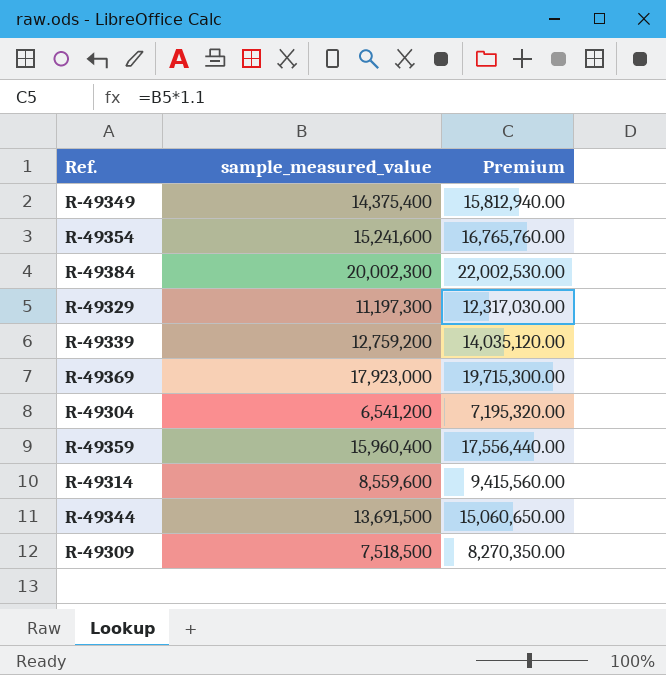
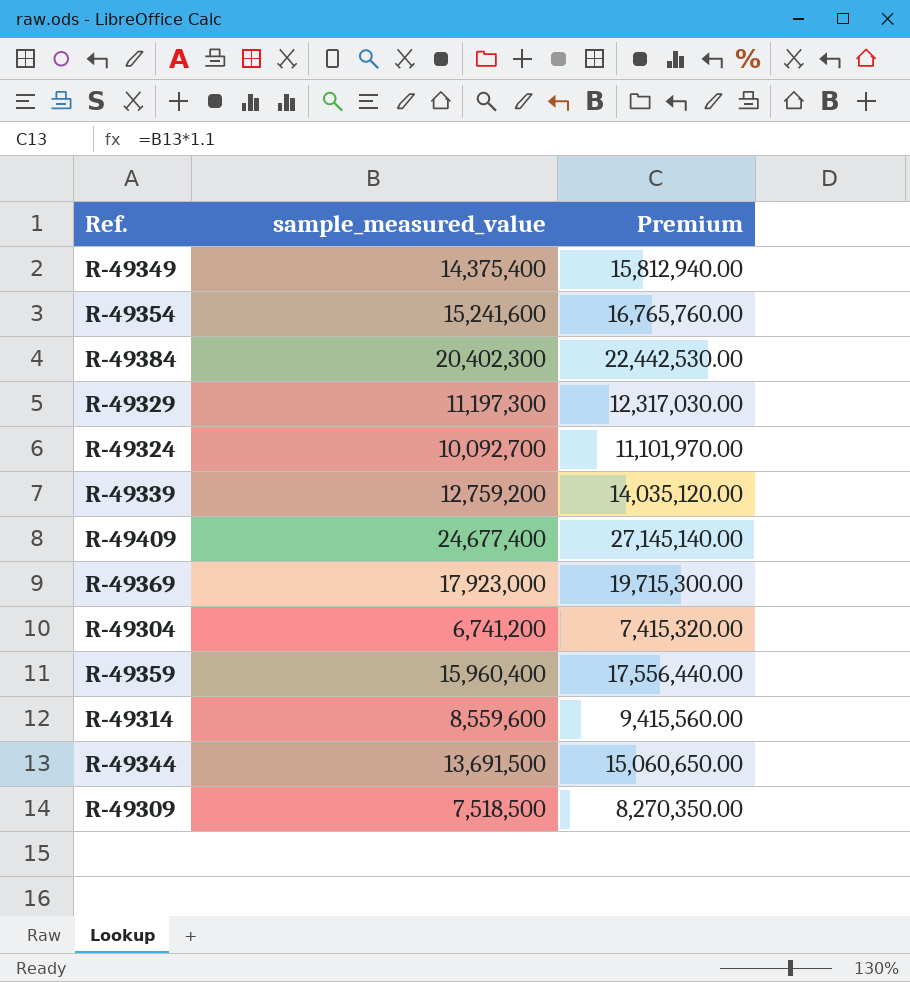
R-49384 | sample_measured_value: 20,002,300 -> 20,402,300
R-49384 | Premium: 22,002,530.00 -> 22,442,530.00
row R-49324: none -> 10,092,700 | 11,101,970.00
row R-49409: none -> 24,677,400 | 27,145,140.00
R-49304 | sample_measured_value: 6,541,200 -> 6,741,200
R-49304 | Premium: 7,195,320.00 -> 7,415,320.00

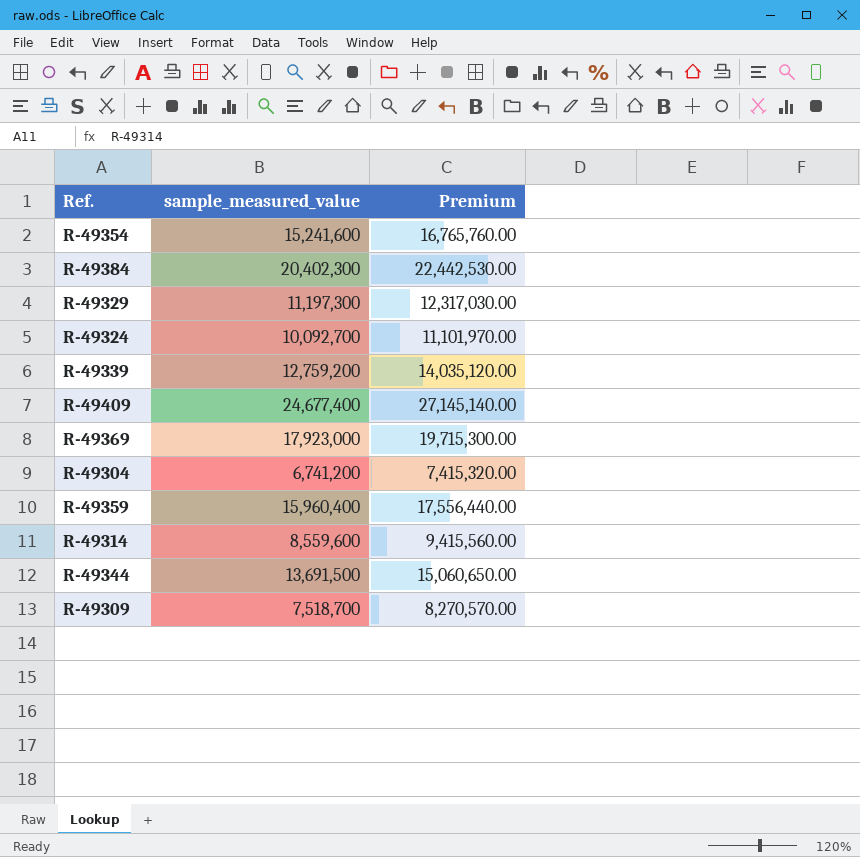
row R-49349: 14,375,400 | 15,812,940.00 -> none
R-49309 | sample_measured_value: 7,518,500 -> 7,518,700
R-49309 | Premium: 8,270,350.00 -> 8,270,570.00

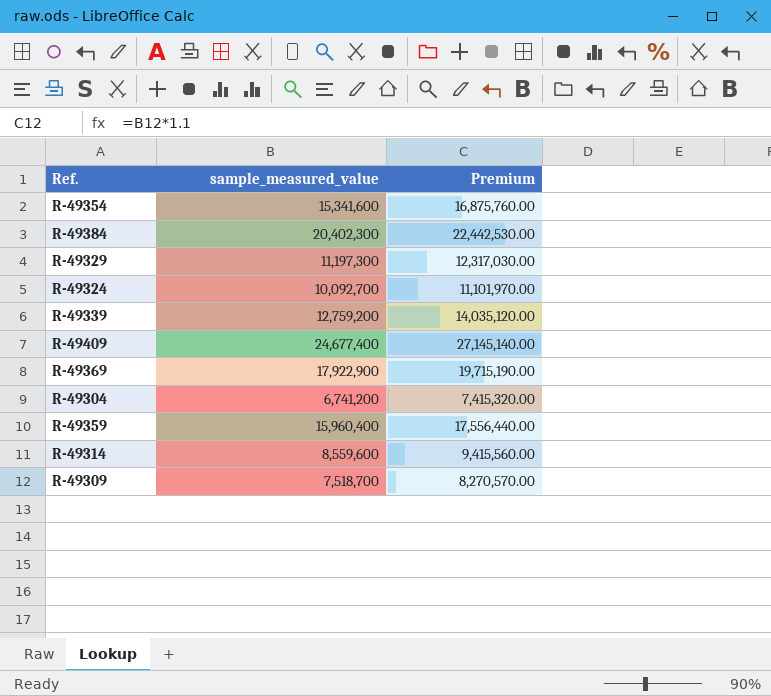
row R-49344: 13,691,500 | 15,060,650.00 -> none
R-49354 | sample_measured_value: 15,241,600 -> 15,341,600
R-49354 | Premium: 16,765,760.00 -> 16,875,760.00
R-49369 | sample_measured_value: 17,923,000 -> 17,922,900
R-49369 | Premium: 19,715,300.00 -> 19,715,190.00

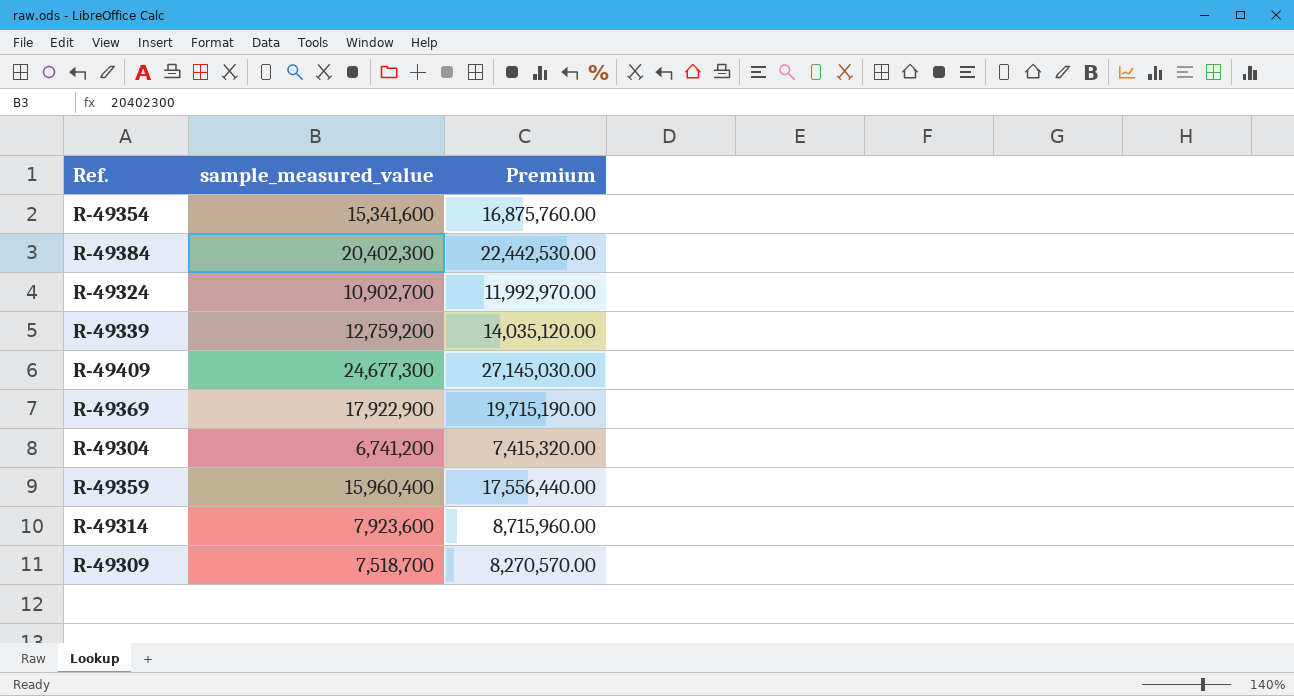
row R-49329: 11,197,300 | 12,317,030.00 -> none
R-49324 | sample_measured_value: 10,092,700 -> 10,902,700
R-49324 | Premium: 11,101,970.00 -> 11,992,970.00
R-49409 | sample_measured_value: 24,677,400 -> 24,677,300
R-49409 | Premium: 27,145,140.00 -> 27,145,030.00
R-49314 | sample_measured_value: 8,559,600 -> 7,923,600
R-49314 | Premium: 9,415,560.00 -> 8,715,960.00

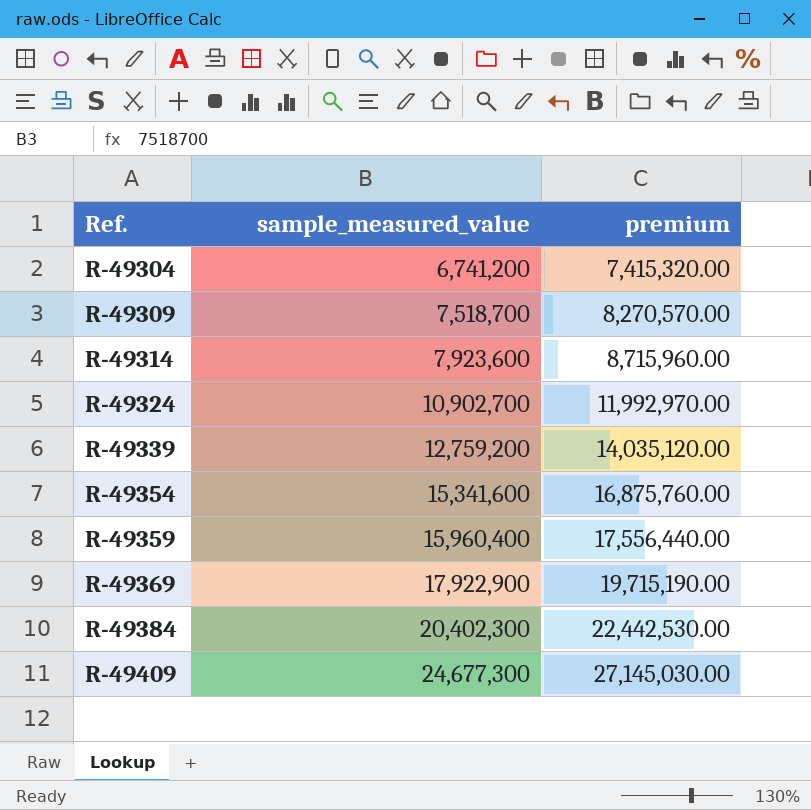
row order: none -> Ref. ascending
column name: Premium -> premium

